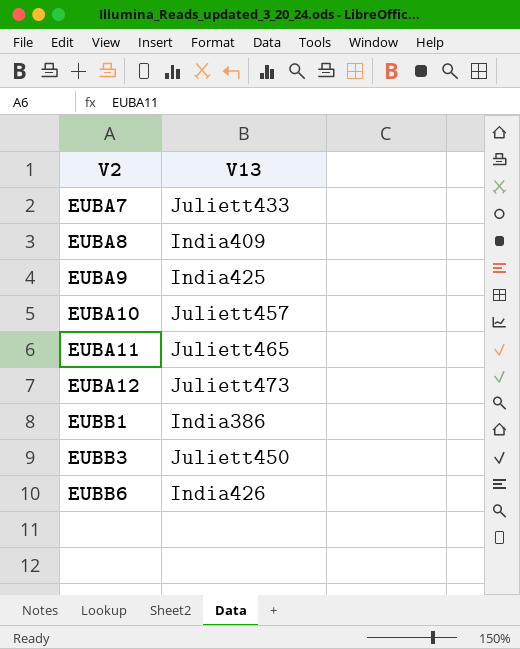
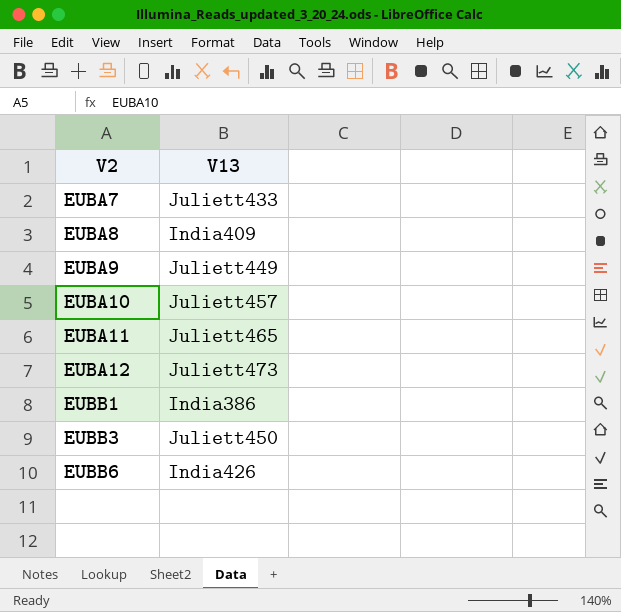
EUBA9 | V13: India425 -> Juliett449

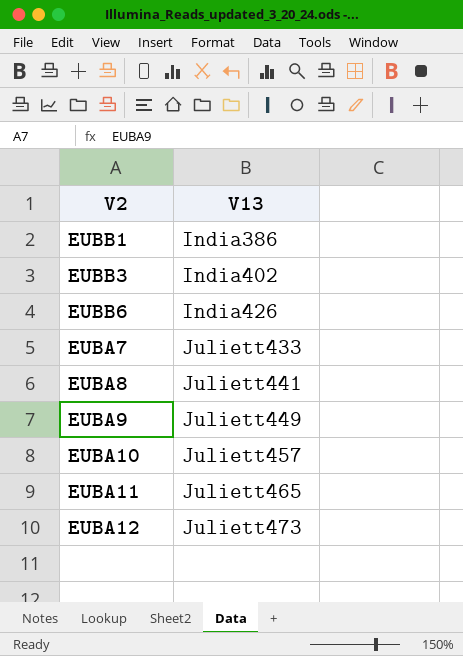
row order: V2 ascending -> V13 ascending
EUBB3 | V13: Juliett450 -> India402
EUBA8 | V13: India409 -> Juliett441

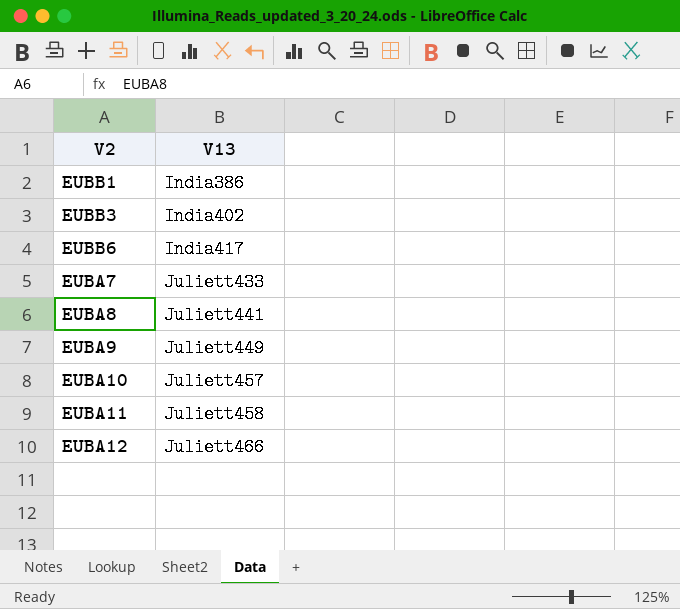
EUBB6 | V13: India426 -> India417
EUBA11 | V13: Juliett465 -> Juliett458
EUBA12 | V13: Juliett473 -> Juliett466

